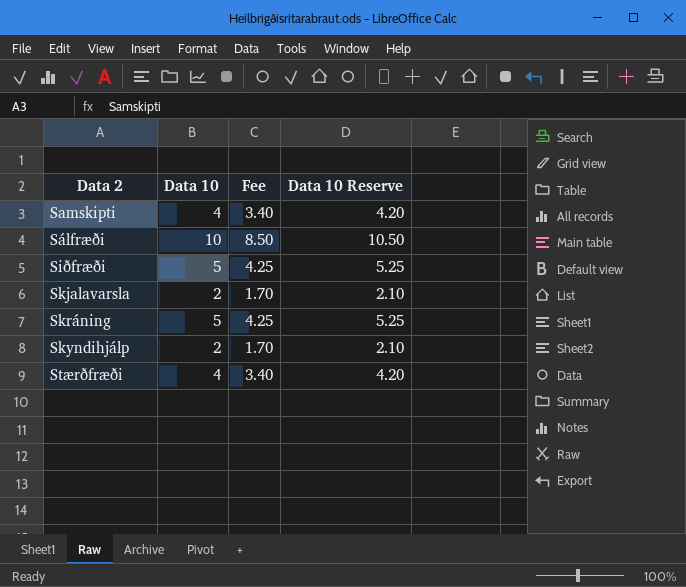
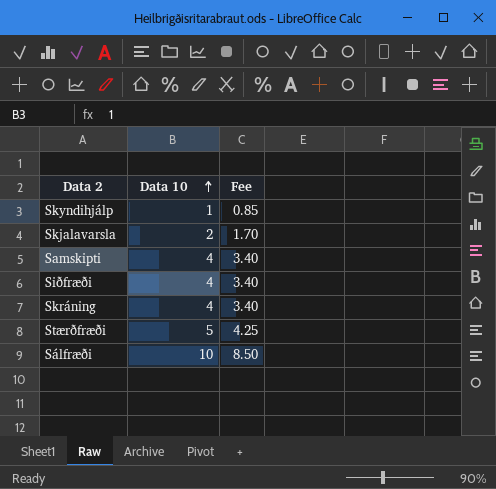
row order: none -> Data 10 ascending
column Data 10 Reserve | formula: [Data 10] * 1.05 -> none
Skyndihjálp | Data 10: 2 -> 1
Skyndihjálp | Fee: 1.70 -> 0.85
Siðfræði | Data 10: 5 -> 4
Siðfræði | Fee: 4.25 -> 3.40
Skráning | Data 10: 5 -> 4
Skráning | Fee: 4.25 -> 3.40
Stærðfræði | Data 10: 4 -> 5
Stærðfræði | Fee: 3.40 -> 4.25

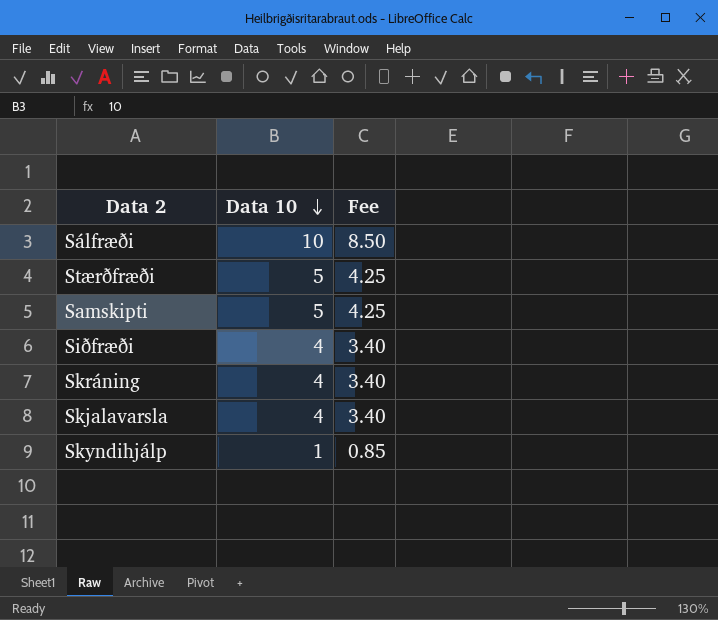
row order: Data 10 ascending -> Data 10 descending
Samskipti | Data 10: 4 -> 5
Samskipti | Fee: 3.40 -> 4.25
Skjalavarsla | Data 10: 2 -> 4
Skjalavarsla | Fee: 1.70 -> 3.40

